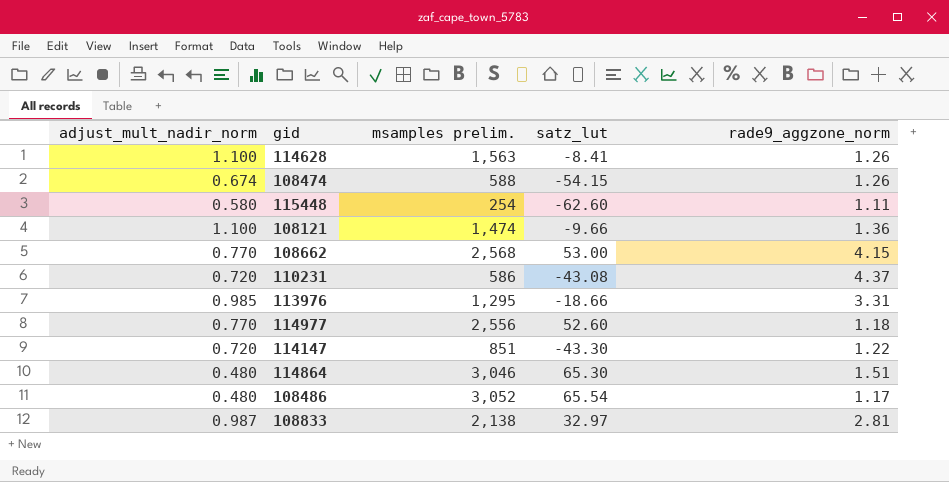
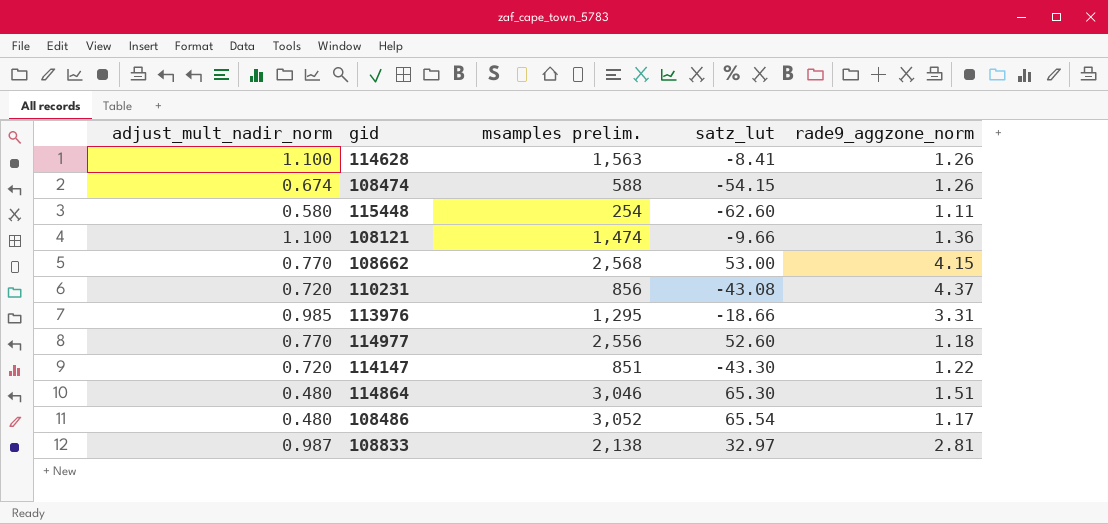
110231 | msamples prelim.: 586 -> 856

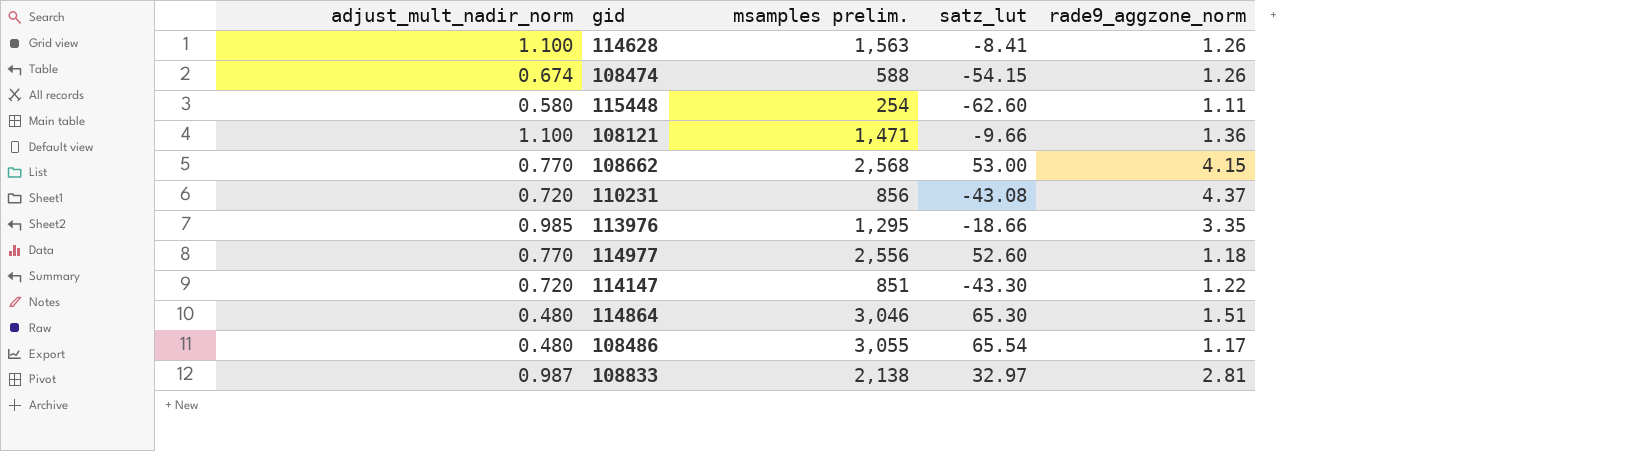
108121 | msamples prelim.: 1,474 -> 1,471
113976 | rade9_aggzone_norm: 3.31 -> 3.35
108486 | msamples prelim.: 3,052 -> 3,055

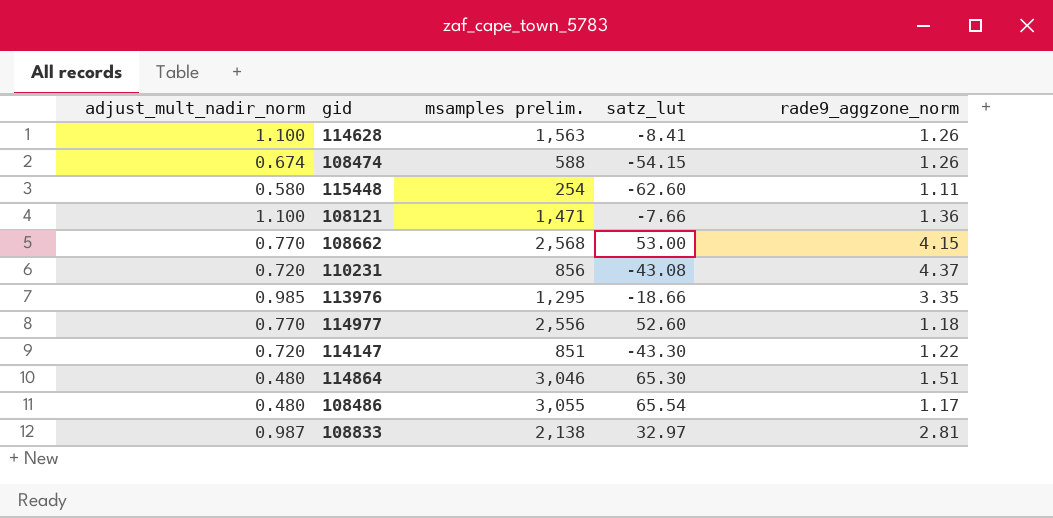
108121 | satz_lut: -9.66 -> -7.66

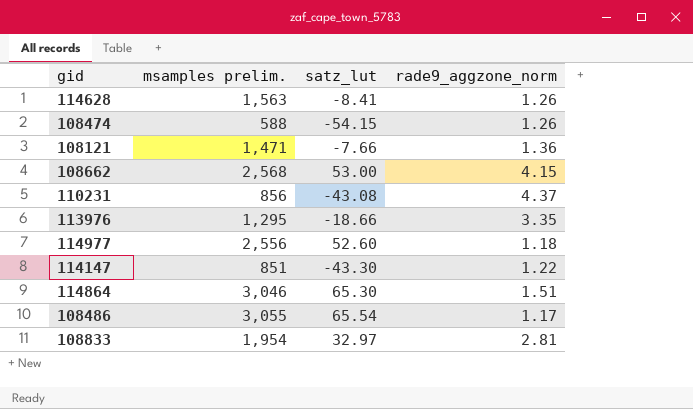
column adjust_mult_nadir_norm | position: 1 -> none
row 115448: 0.580 | 254 | -62.60 | 1.11 -> none
108833 | msamples prelim.: 2,138 -> 1,954

